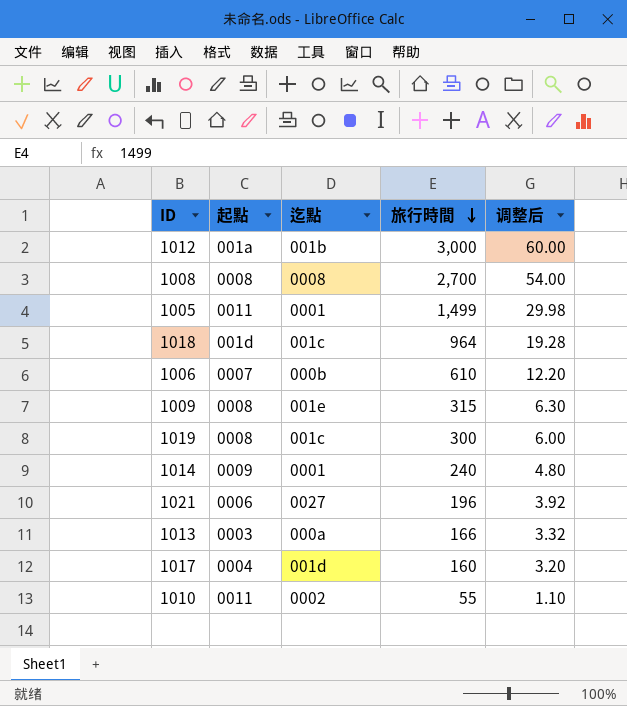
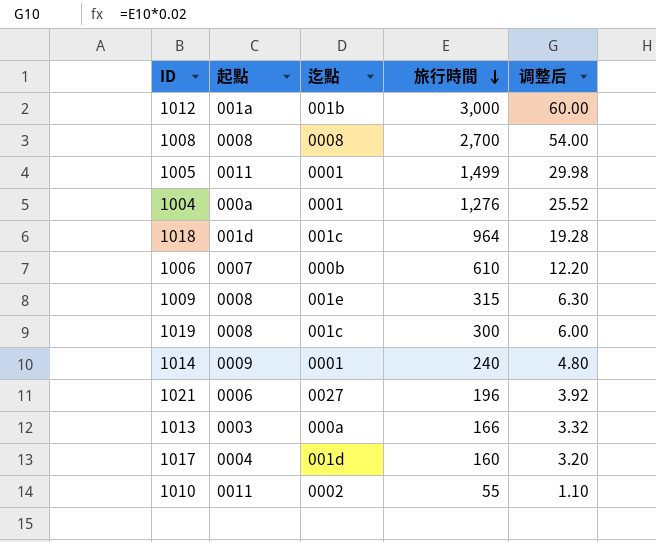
row 1004: none -> 000a | 0001 | 1,276 | 25.52

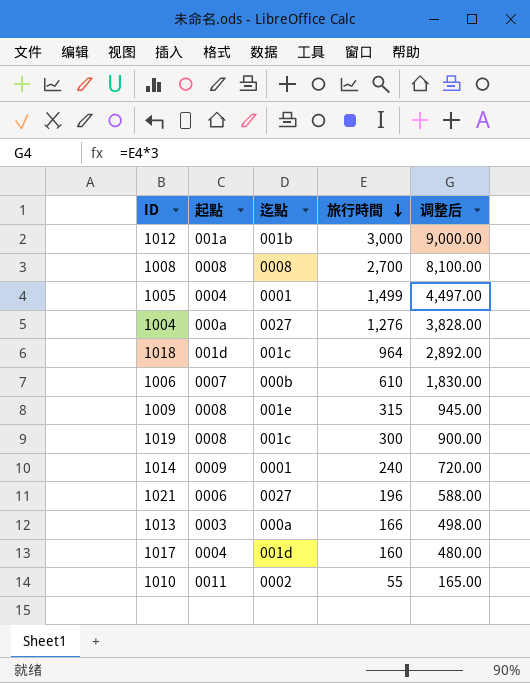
column 调整后 | formula: [旅行時間] * 0.02 -> [旅行時間] * 3
1005 | 起點: 0011 -> 0004
1004 | 迄點: 0001 -> 0027

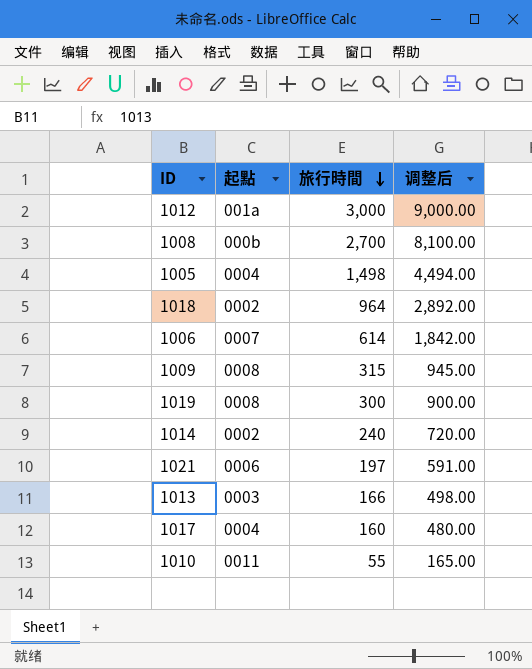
column 迄點 | position: 3 -> none
row 1004: 000a | 0027 | 1,276 | 3,828.00 -> none
1008 | 起點: 0008 -> 000b
1005 | 旅行時間: 1,499 -> 1,498
1005 | 调整后: 4,497.00 -> 4,494.00
1018 | 起點: 001d -> 0002
1006 | 旅行時間: 610 -> 614
1006 | 调整后: 1,830.00 -> 1,842.00
1014 | 起點: 0009 -> 0002
1021 | 旅行時間: 196 -> 197
1021 | 调整后: 588.00 -> 591.00

